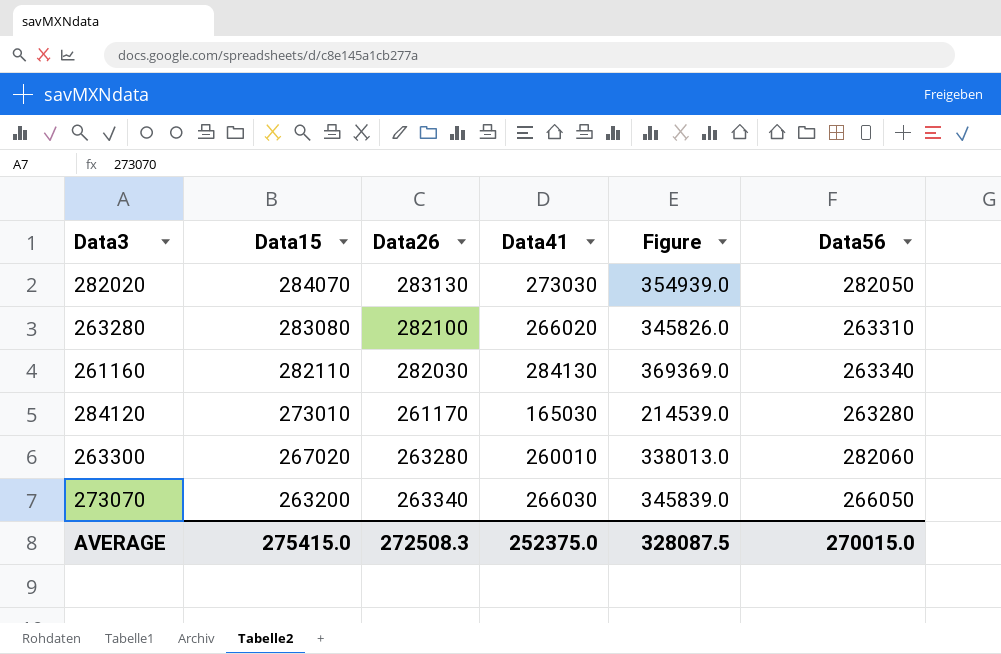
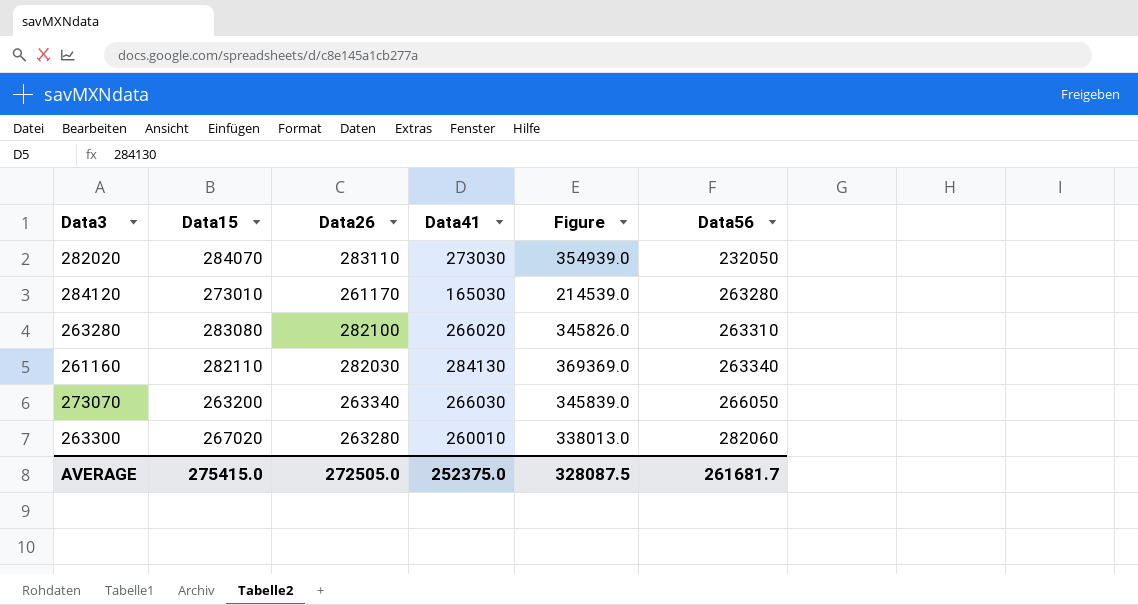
row order: Data15 descending -> Data56 ascending
282020 | Data26: 283130 -> 283110
282020 | Data56: 282050 -> 232050
AVERAGE | Data26: 272508.3 -> 272505.0
AVERAGE | Data56: 270015.0 -> 261681.7

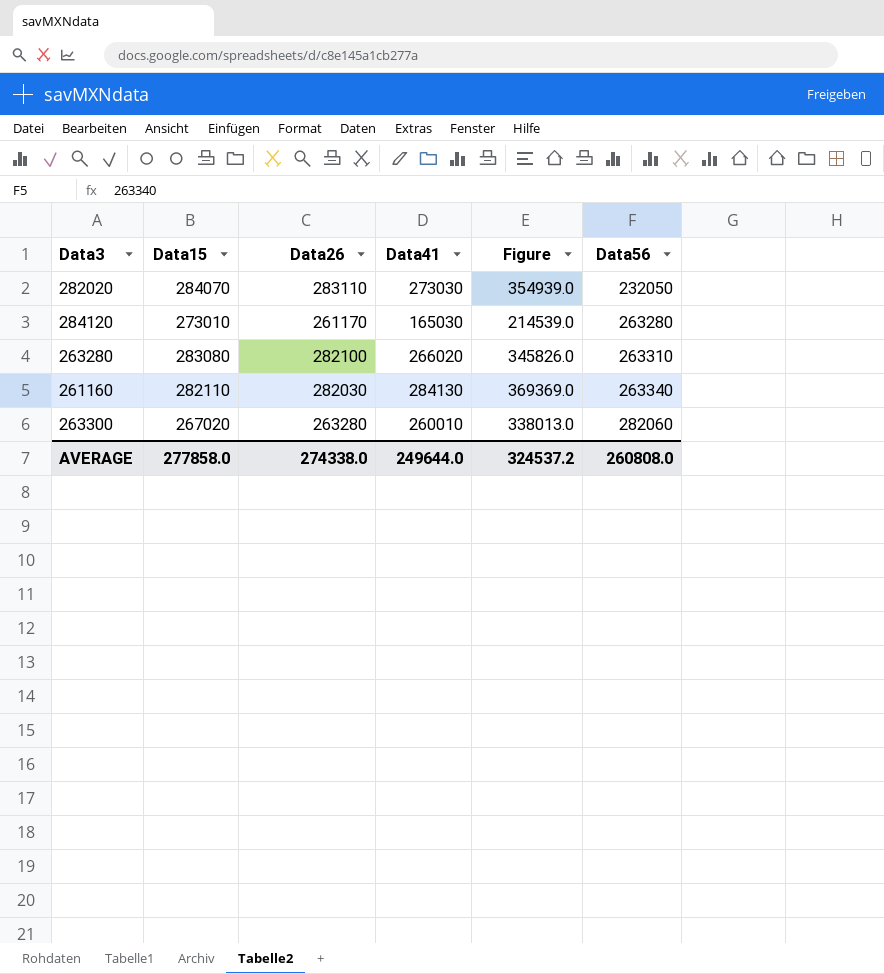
row 273070: 263200 | 263340 | 266030 | 345839.0 | 266050 -> none
AVERAGE | Data15: 275415.0 -> 277858.0
AVERAGE | Data26: 272505.0 -> 274338.0
AVERAGE | Data41: 252375.0 -> 249644.0
AVERAGE | Figure: 328087.5 -> 324537.2
AVERAGE | Data56: 261681.7 -> 260808.0

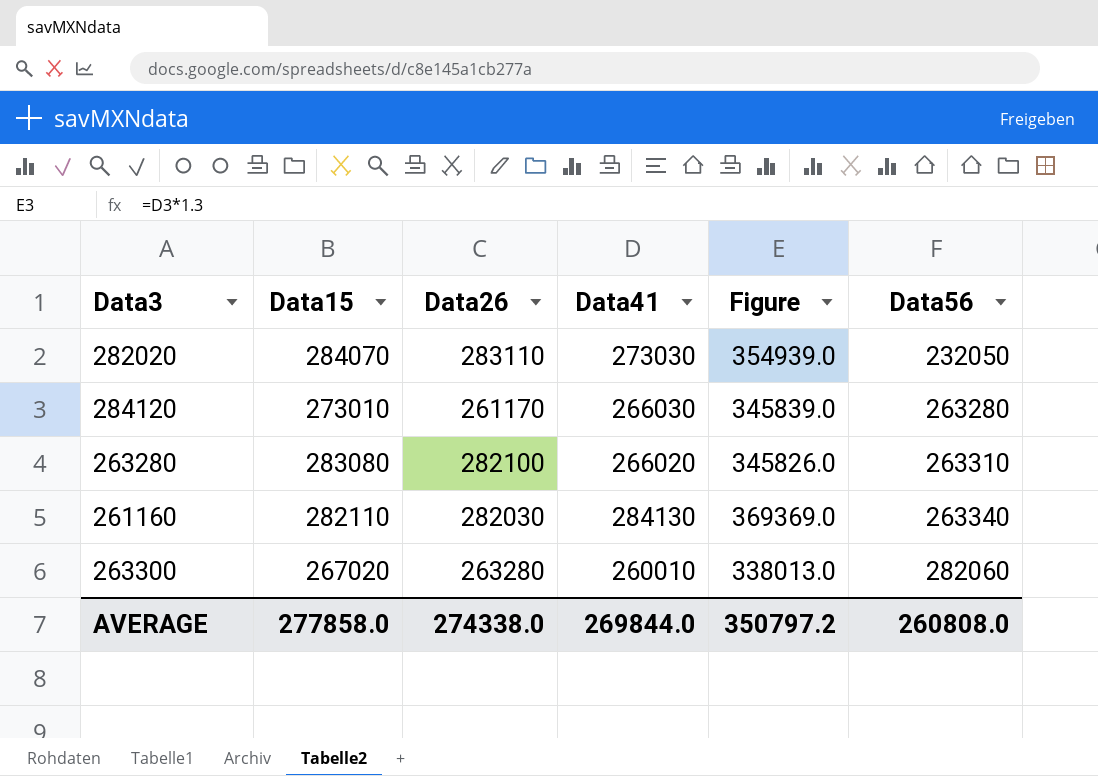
284120 | Data41: 165030 -> 266030
284120 | Figure: 214539.0 -> 345839.0
AVERAGE | Data41: 249644.0 -> 269844.0
AVERAGE | Figure: 324537.2 -> 350797.2

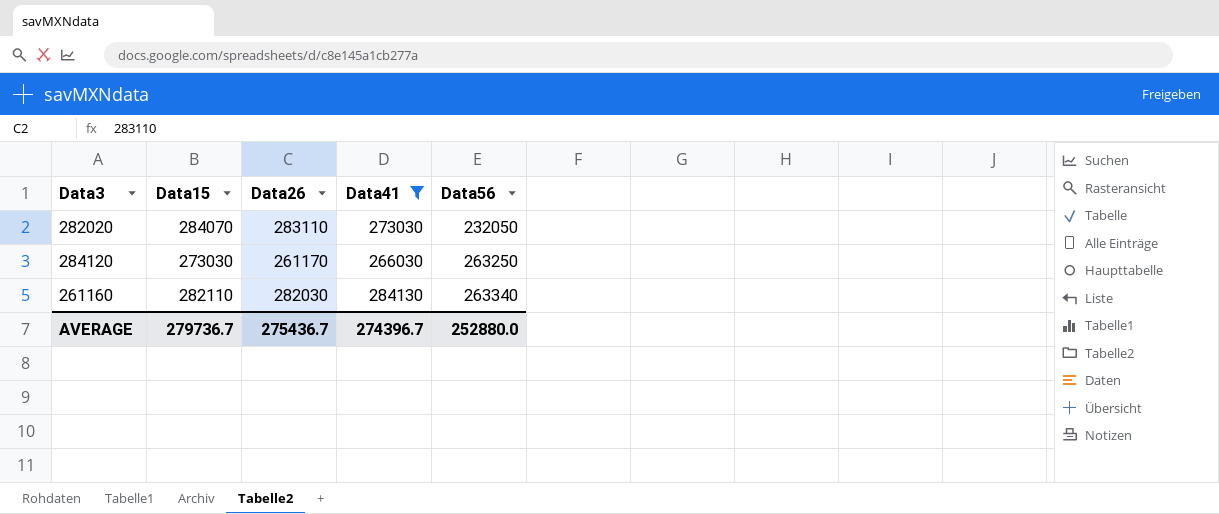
filter: none -> Data41 >= 266030
column Figure | formula: [Data41] * 1.3 -> none
284120 | Data15: 273010 -> 273030
284120 | Data56: 263280 -> 263250
AVERAGE | Data15: 277858.0 -> 279736.7
AVERAGE | Data26: 274338.0 -> 275436.7
AVERAGE | Data41: 269844.0 -> 274396.7
AVERAGE | Data56: 260808.0 -> 252880.0

